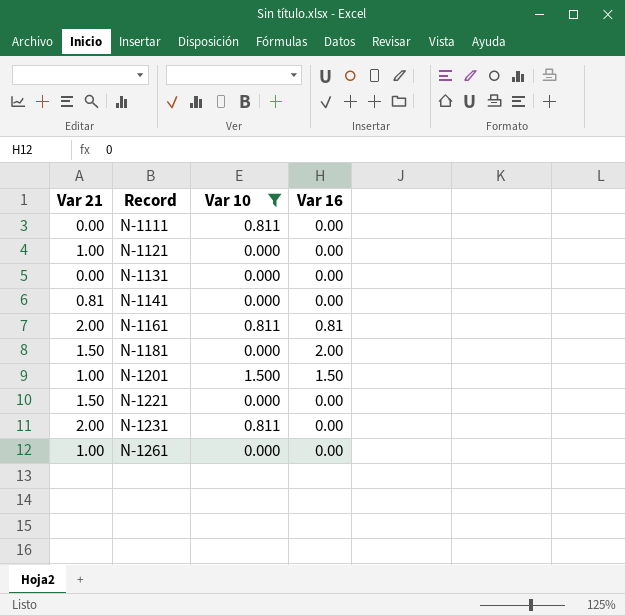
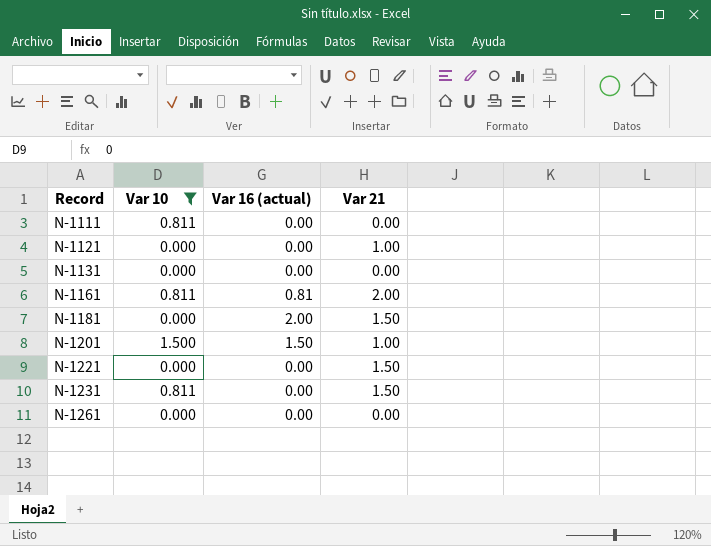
column name: Var 16 -> Var 16 (actual)
column Var 21 | position: 1 -> 4
row N-1141: 0.81 | 0.000 | 0.00 -> none
N-1231 | Var 21: 2.00 -> 1.50
N-1261 | Var 21: 1.00 -> 0.00

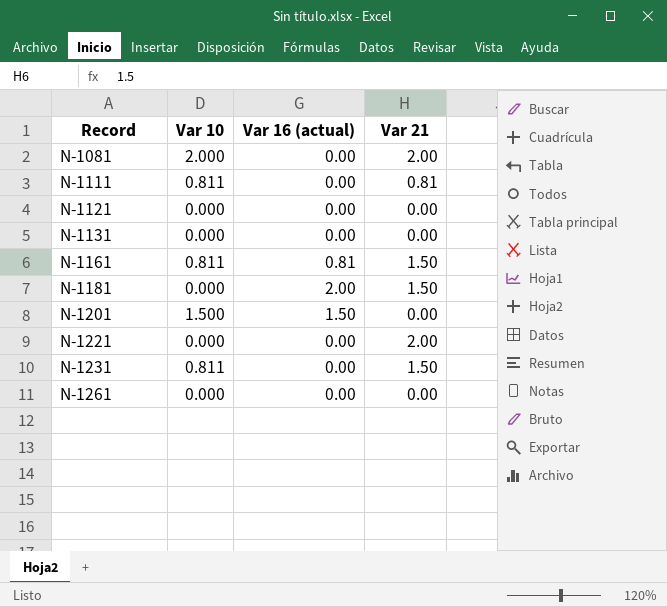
filter: Var 10 != 2.000 -> none
N-1111 | Var 21: 0.00 -> 0.81
N-1121 | Var 21: 1.00 -> 0.00
N-1161 | Var 21: 2.00 -> 1.50
N-1201 | Var 21: 1.00 -> 0.00
N-1221 | Var 21: 1.50 -> 2.00

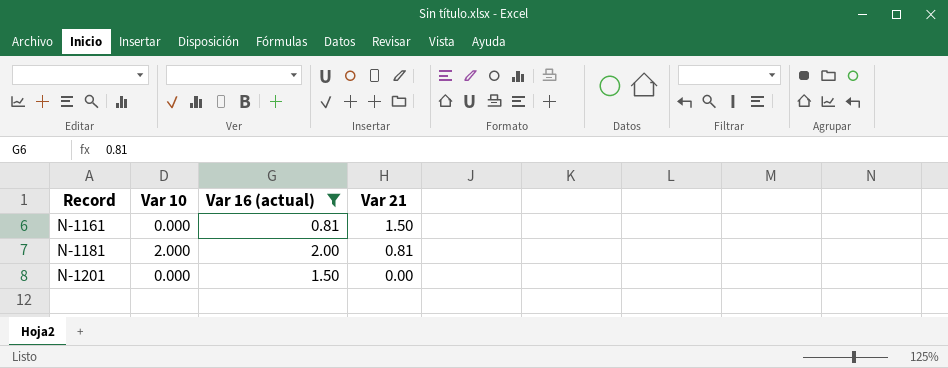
filter: none -> Var 16 (actual) != 0.00
N-1161 | Var 10: 0.811 -> 0.000
N-1181 | Var 10: 0.000 -> 2.000
N-1181 | Var 21: 1.50 -> 0.81
N-1201 | Var 10: 1.500 -> 0.000

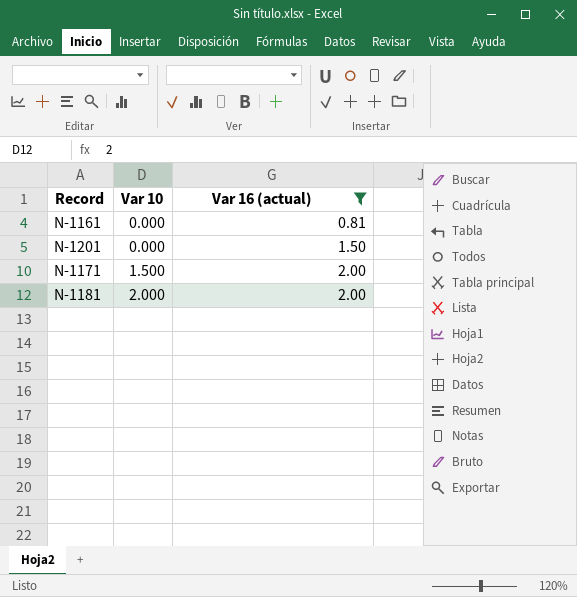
row order: Record ascending -> Var 10 ascending
column Var 21 | position: 4 -> none
row N-1171: none -> 1.500 | 2.00

